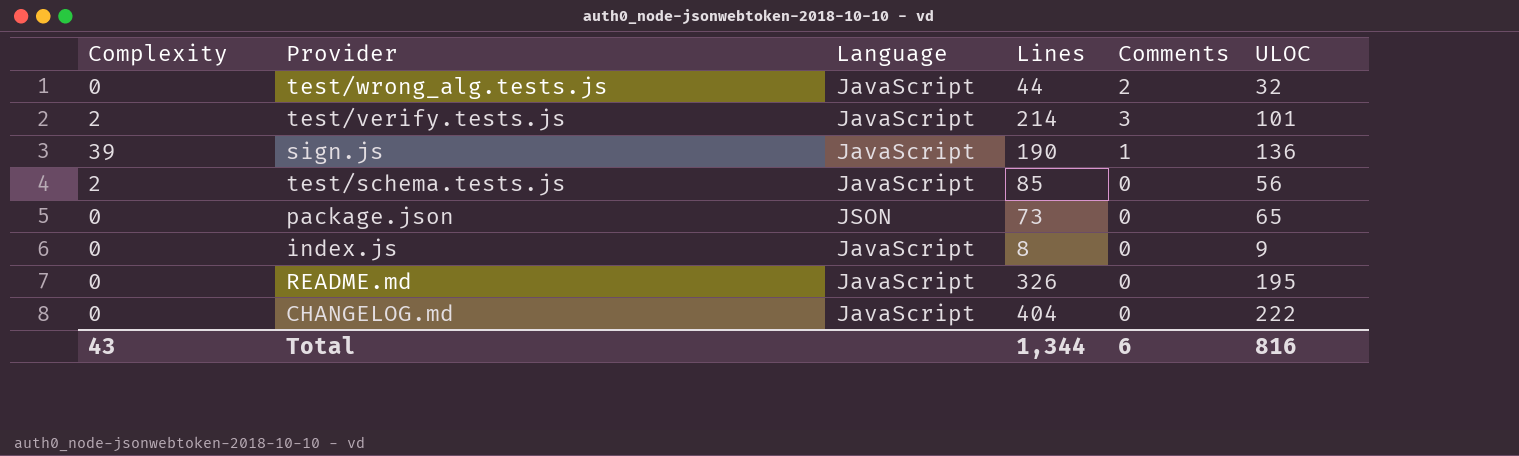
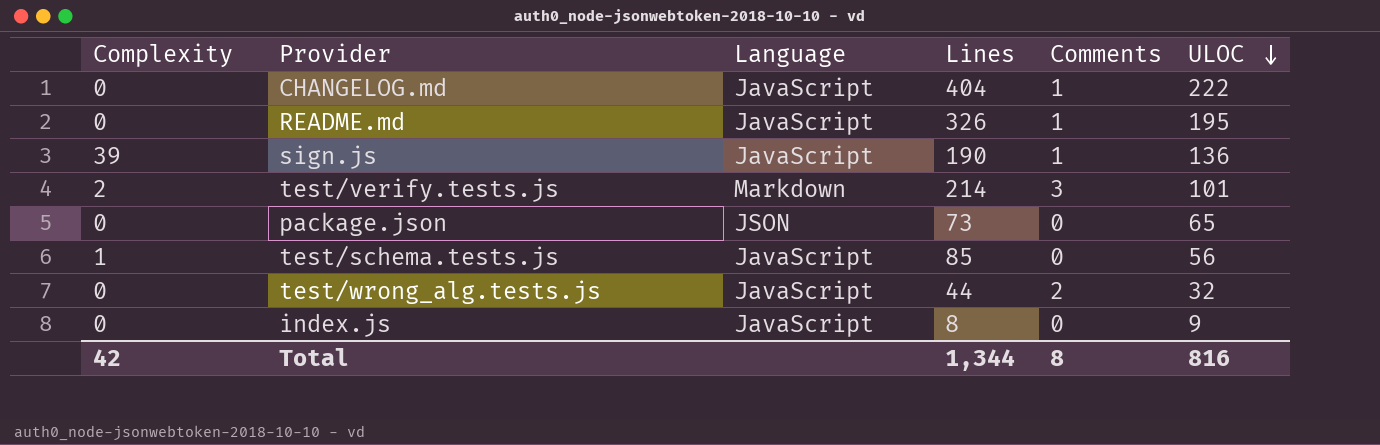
row order: none -> ULOC descending
CHANGELOG.md | Comments: 0 -> 1
README.md | Comments: 0 -> 1
test/verify.tests.js | Language: JavaScript -> Markdown
test/schema.tests.js | Complexity: 2 -> 1
Total | Complexity: 43 -> 42
Total | Comments: 6 -> 8

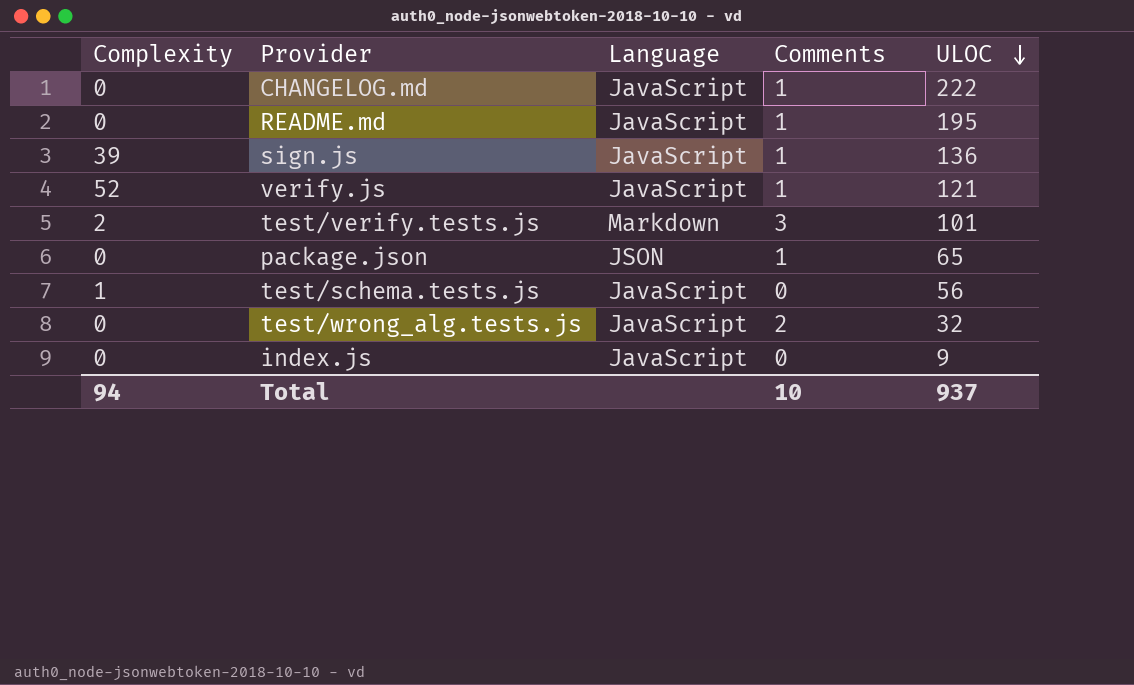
column Lines | position: 4 -> none
row verify.js: none -> 52 | JavaScript | 1 | 121
package.json | Comments: 0 -> 1
Total | Complexity: 42 -> 94
Total | Comments: 8 -> 10
Total | ULOC: 816 -> 937

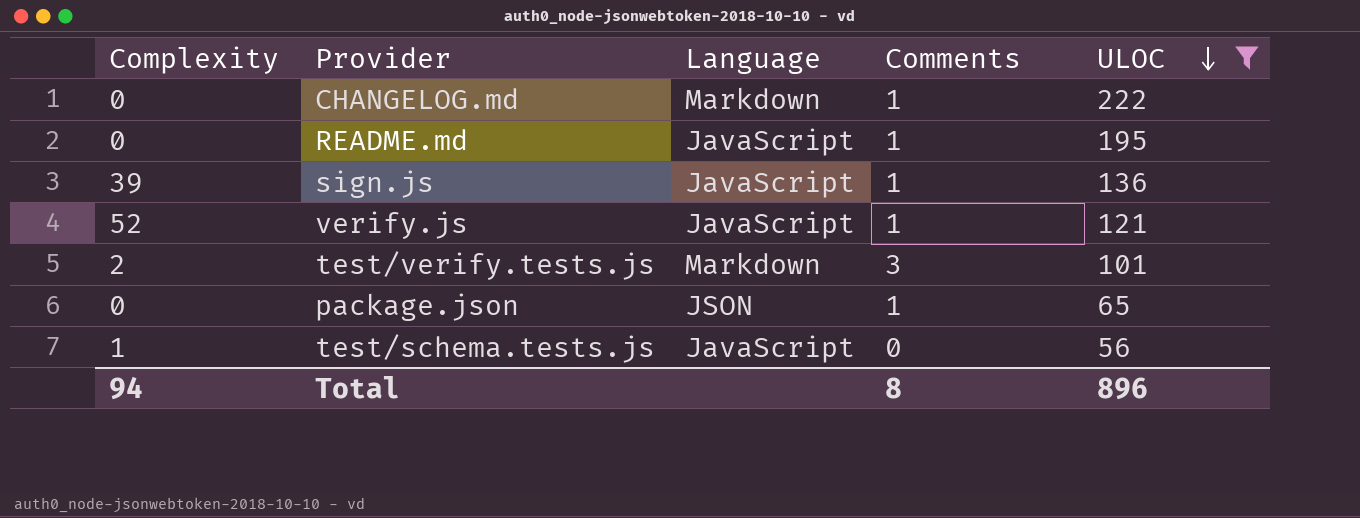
filter: none -> ULOC >= 56
CHANGELOG.md | Language: JavaScript -> Markdown
Total | Comments: 10 -> 8
Total | ULOC: 937 -> 896

